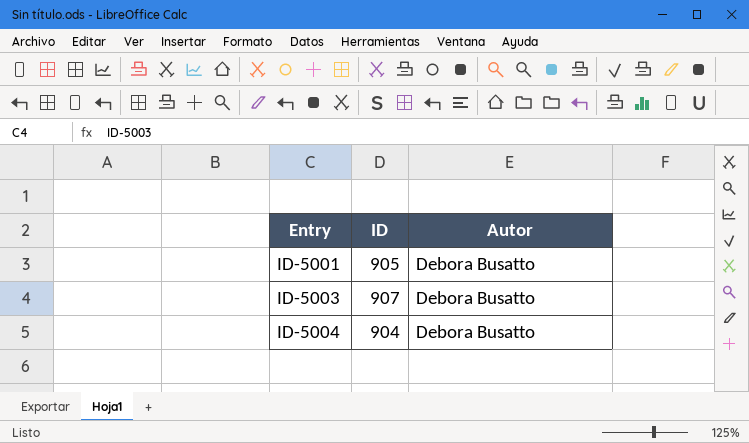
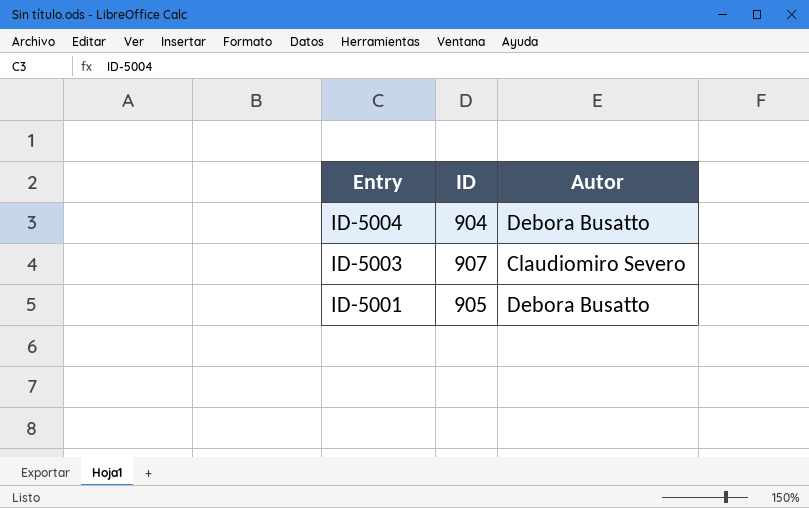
row order: Entry ascending -> Entry descending
ID-5003 | Autor: Debora Busatto -> Claudiomiro Severo

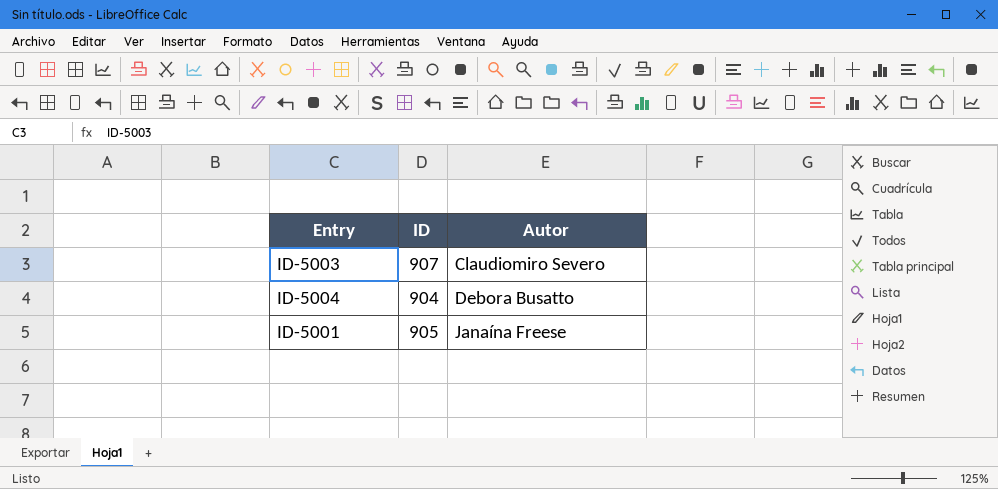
row order: Entry descending -> Autor ascending
ID-5001 | Autor: Debora Busatto -> Janaína Freese

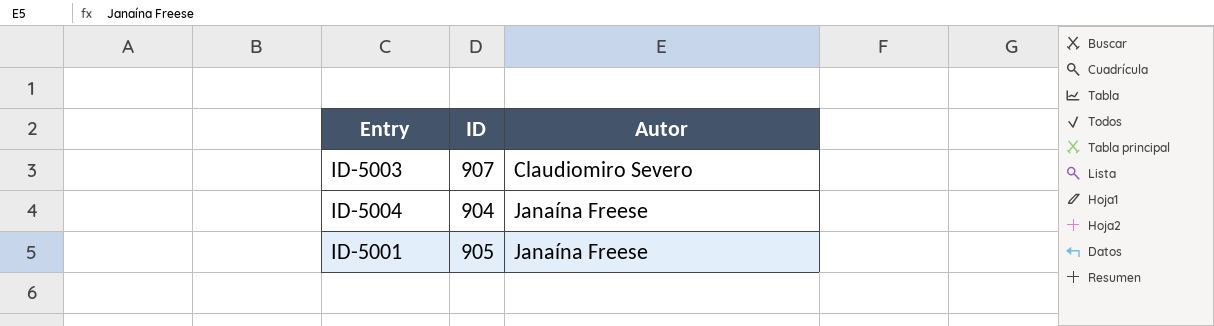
ID-5004 | Autor: Debora Busatto -> Janaína Freese

